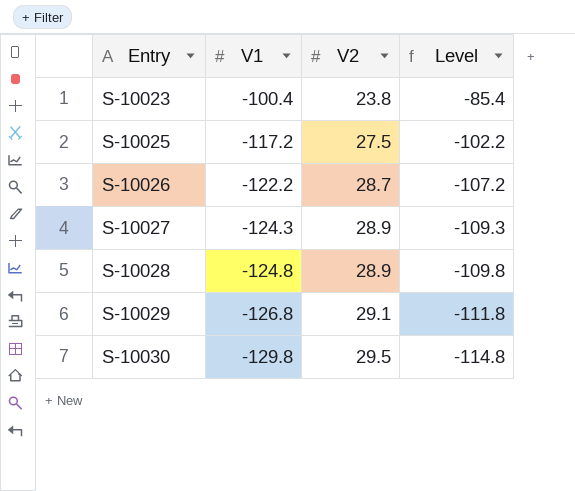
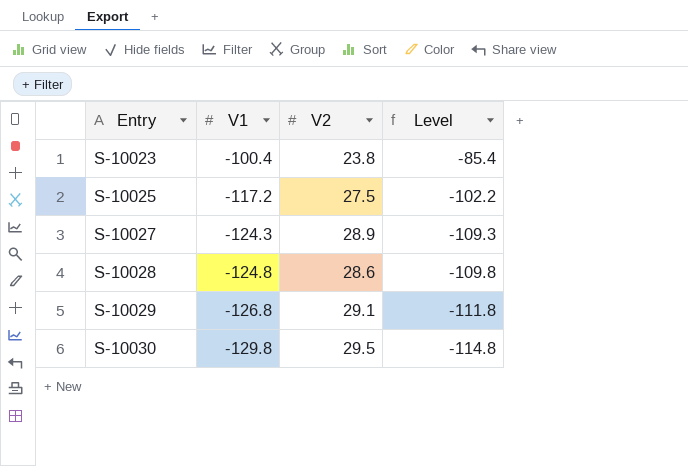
row S-10026: -122.2 | 28.7 | -107.2 -> none
S-10028 | V2: 28.9 -> 28.6

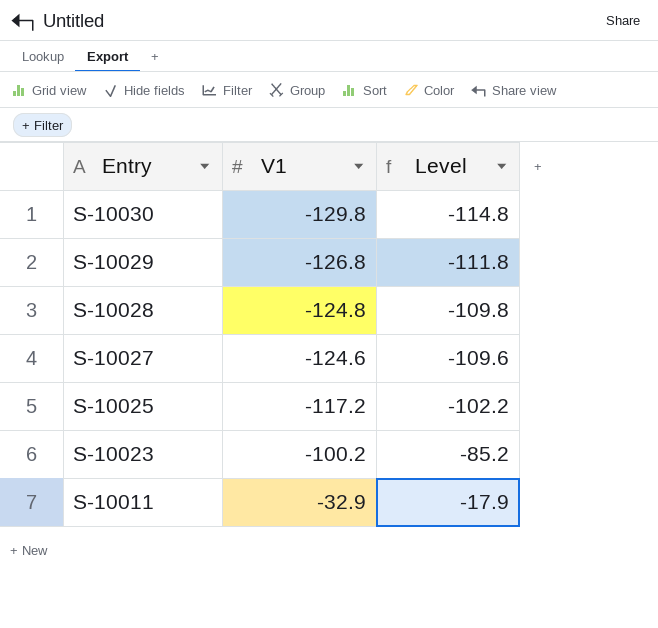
row order: Entry ascending -> Entry descending
column V2 | position: 3 -> none
S-10027 | V1: -124.3 -> -124.6
S-10027 | Level: -109.3 -> -109.6
S-10023 | V1: -100.4 -> -100.2
S-10023 | Level: -85.4 -> -85.2
row S-10011: none -> -32.9 | -17.9

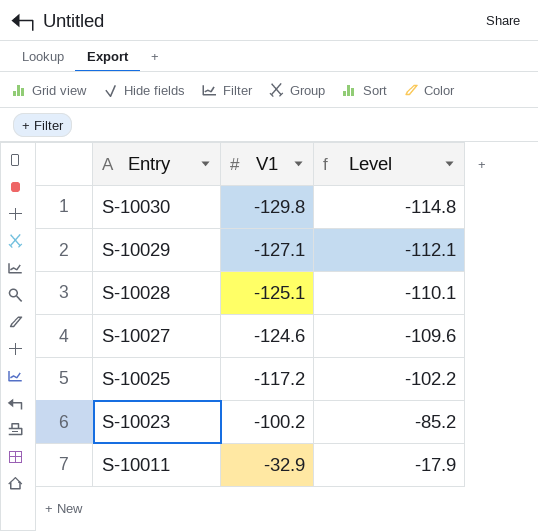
S-10029 | V1: -126.8 -> -127.1
S-10029 | Level: -111.8 -> -112.1
S-10028 | V1: -124.8 -> -125.1
S-10028 | Level: -109.8 -> -110.1

